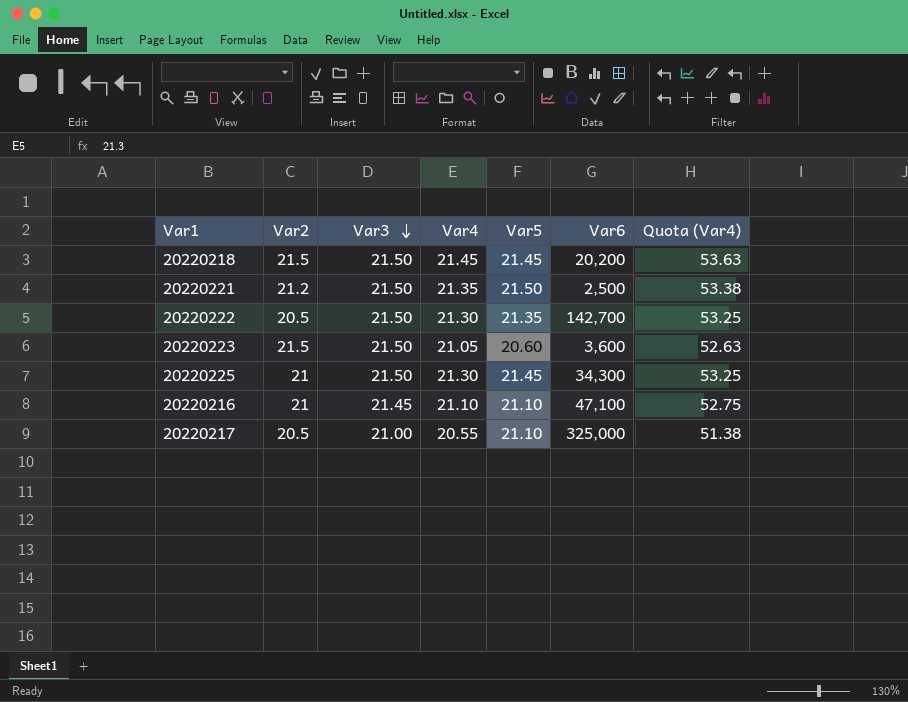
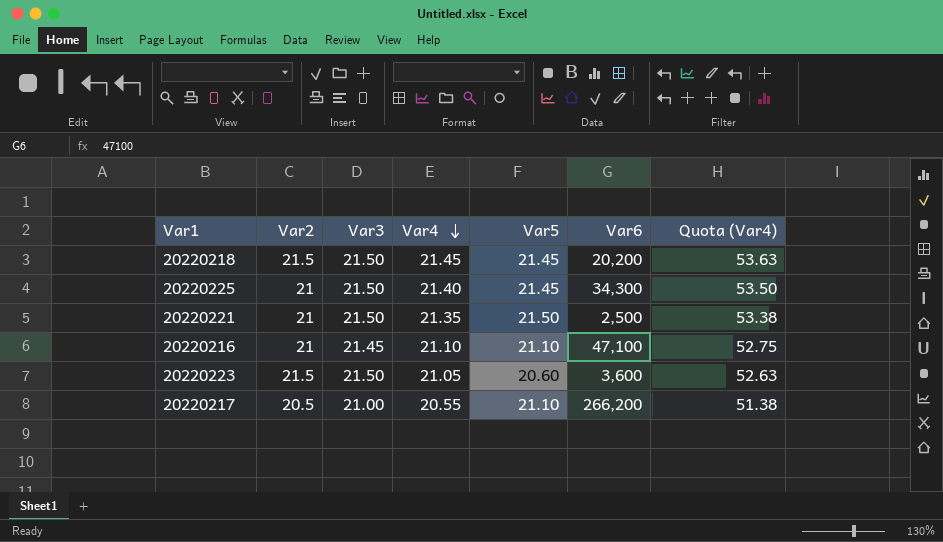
row order: Var3 descending -> Var4 descending
row 20220222: 20.5 | 21.50 | 21.30 | 21.35 | 142,700 | 53.25 -> none
20220225 | Var4: 21.30 -> 21.40
20220225 | Quota (Var4): 53.25 -> 53.50
20220221 | Var2: 21.2 -> 21
20220217 | Var6: 325,000 -> 266,200

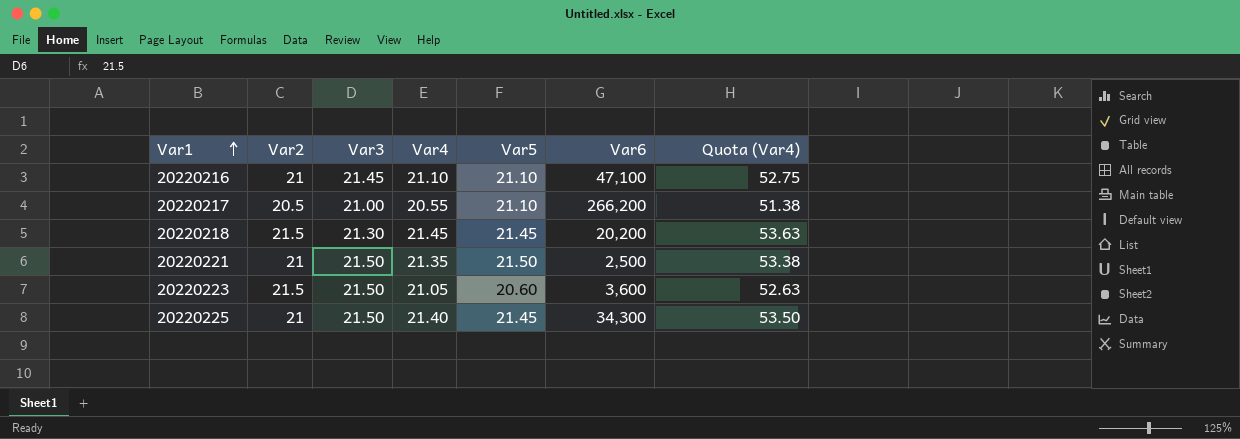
row order: Var4 descending -> Var1 ascending
20220218 | Var3: 21.50 -> 21.30

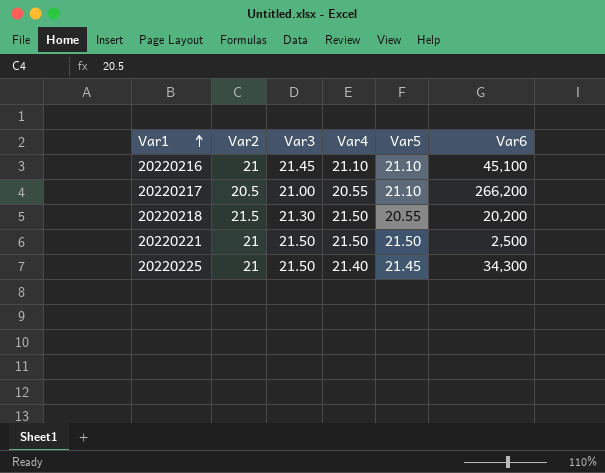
column Quota (Var4) | formula: [Var4] * 2.5 -> none
row 20220223: 21.5 | 21.50 | 21.05 | 20.60 | 3,600 | 52.63 -> none
20220216 | Var6: 47,100 -> 45,100
20220218 | Var4: 21.45 -> 21.50
20220218 | Var5: 21.45 -> 20.55
20220221 | Var4: 21.35 -> 21.50

